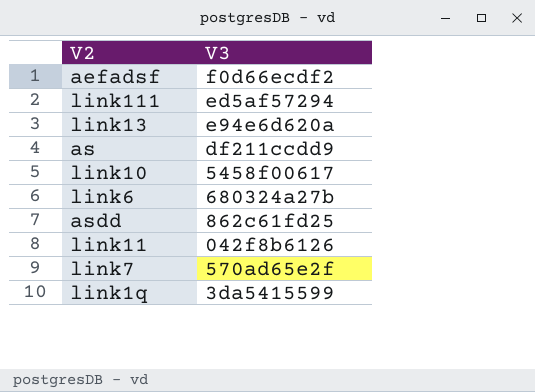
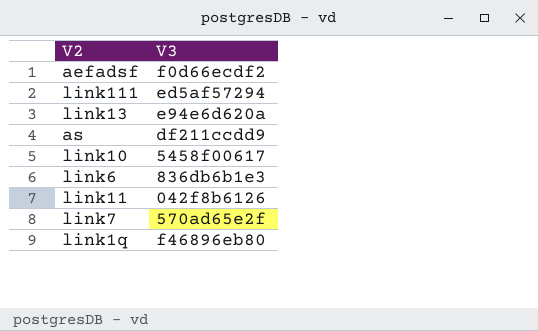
row asdd: 862c61fd25 -> none
link6 | V3: 680324a27b -> 836db6b1e3
link1q | V3: 3da5415599 -> f46896eb80

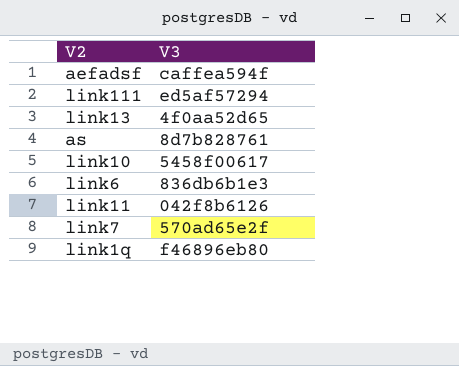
aefadsf | V3: f0d66ecdf2 -> caffea594f
link13 | V3: e94e6d620a -> 4f0aa52d65
as | V3: df211ccdd9 -> 8d7b828761

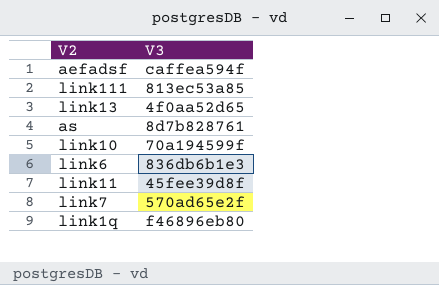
link111 | V3: ed5af57294 -> 813ec53a85
link10 | V3: 5458f00617 -> 70a194599f
link11 | V3: 042f8b6126 -> 45fee39d8f

